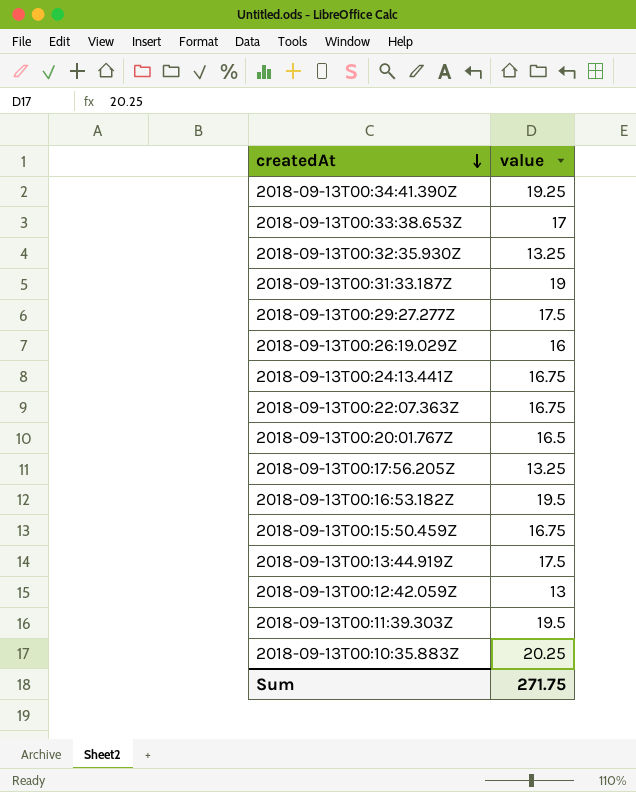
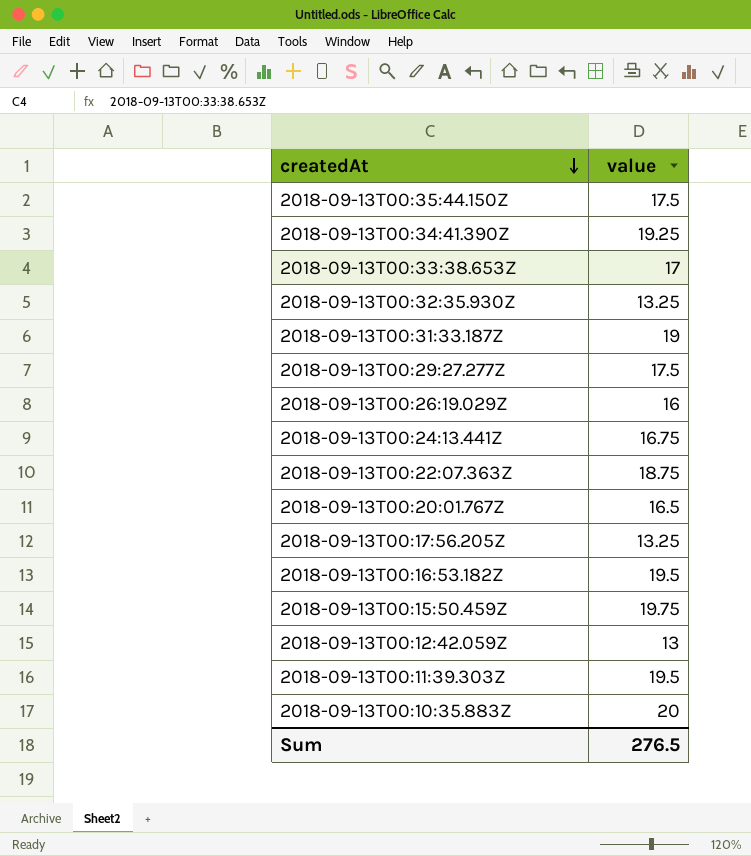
row 2018-09-13T00:13:44.919Z: 17.5 -> none
row 2018-09-13T00:35:44.150Z: none -> 17.5
2018-09-13T00:22:07.363Z | value: 16.75 -> 18.75
2018-09-13T00:15:50.459Z | value: 16.75 -> 19.75
2018-09-13T00:10:35.883Z | value: 20.25 -> 20
Sum | value: 271.75 -> 276.5

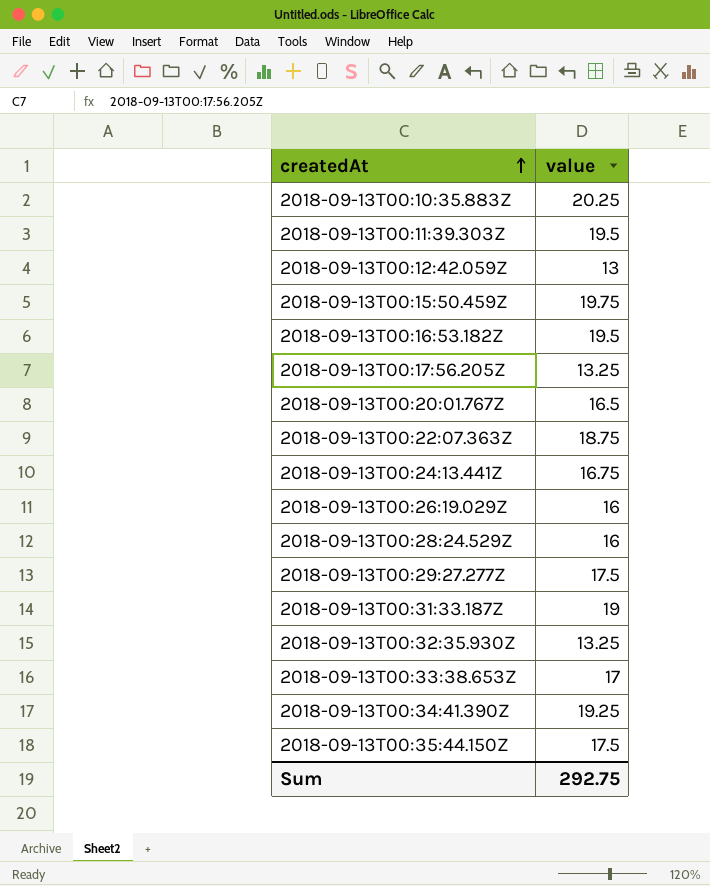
row order: createdAt descending -> createdAt ascending
2018-09-13T00:10:35.883Z | value: 20 -> 20.25
row 2018-09-13T00:28:24.529Z: none -> 16
Sum | value: 276.5 -> 292.75

